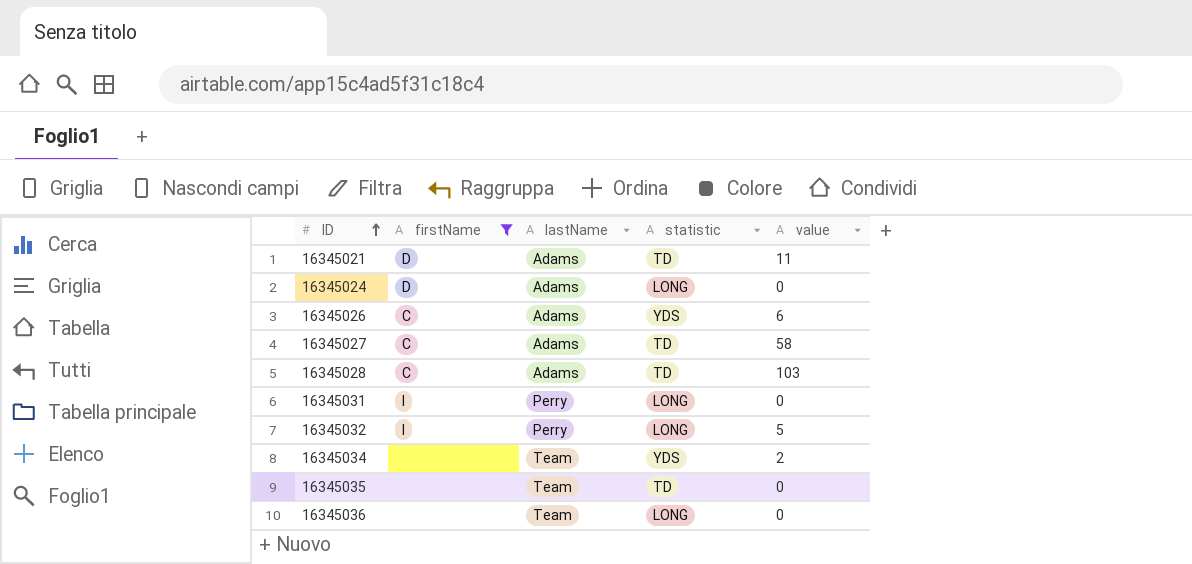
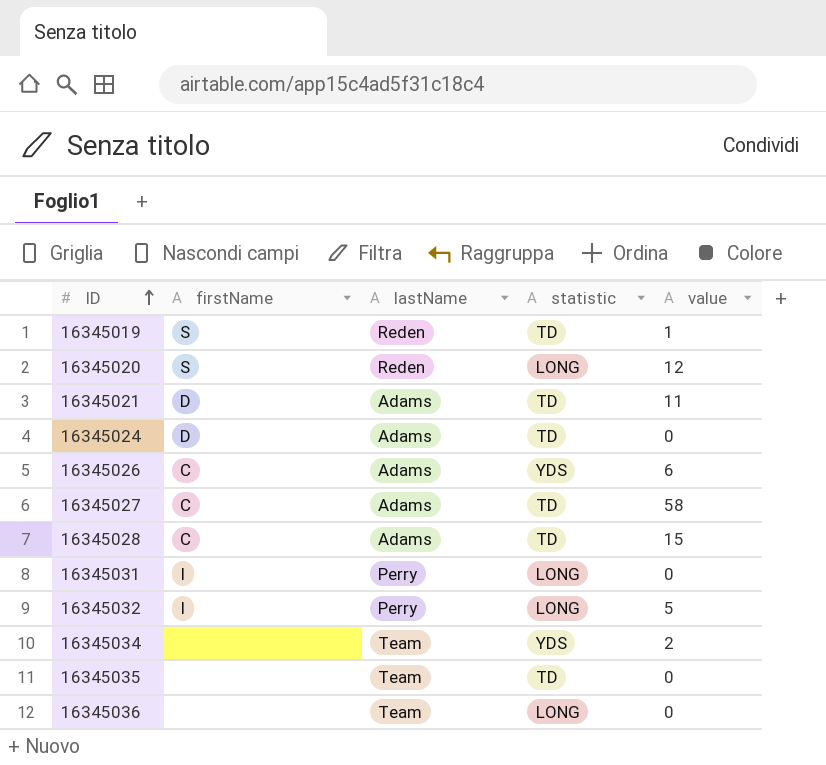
filter: firstName != S -> none
16345024 | statistic: LONG -> TD
16345028 | value: 103 -> 15

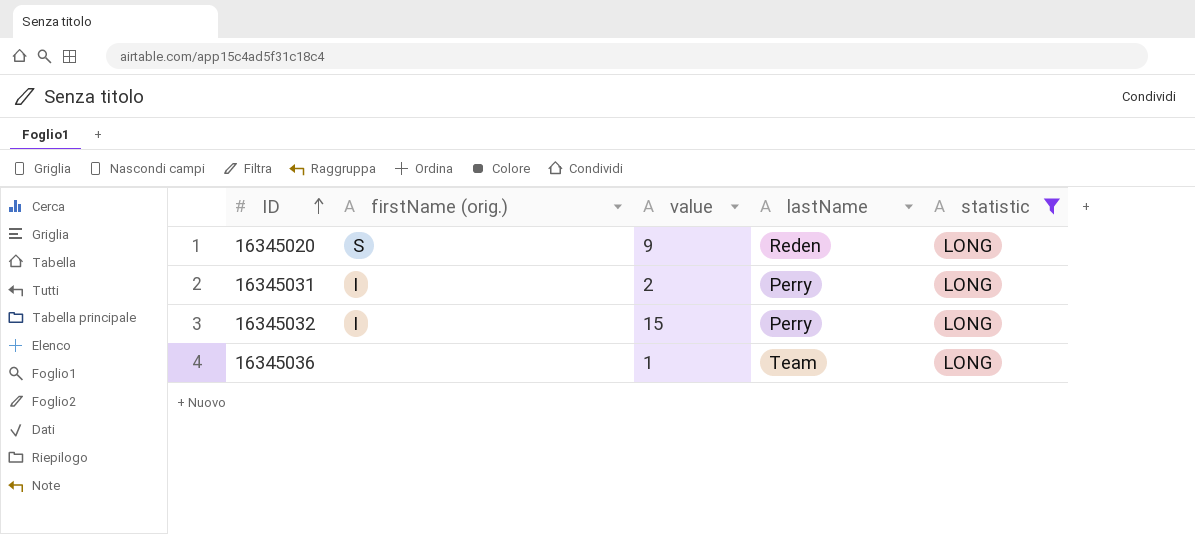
filter: none -> statistic = LONG
column name: firstName -> firstName (orig.)
column value | position: 5 -> 3
16345020 | value: 12 -> 9
16345031 | value: 0 -> 2
16345032 | value: 5 -> 15
16345036 | value: 0 -> 1

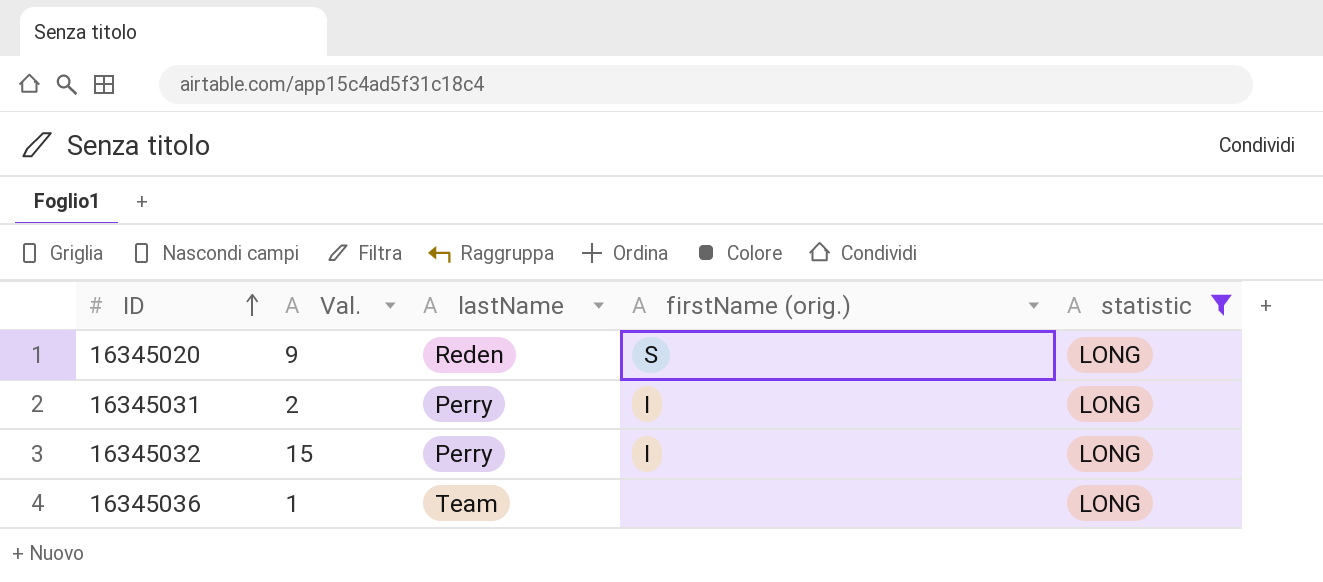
column name: value -> Val.
column firstName (orig.) | position: 2 -> 4

